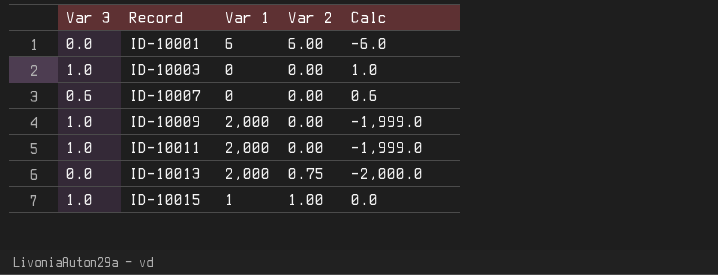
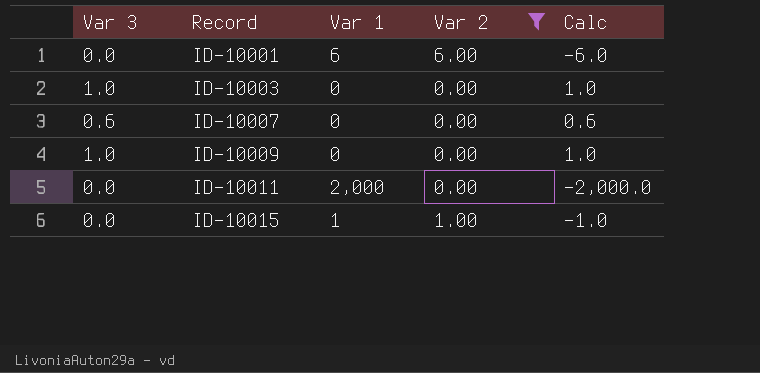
filter: none -> Var 2 != 0.75
ID-10009 | Var 1: 2,000 -> 0
ID-10009 | Calc: -1,999.0 -> 1.0
ID-10011 | Var 3: 1.0 -> 0.0
ID-10011 | Calc: -1,999.0 -> -2,000.0
ID-10015 | Var 3: 1.0 -> 0.0
ID-10015 | Calc: 0.0 -> -1.0

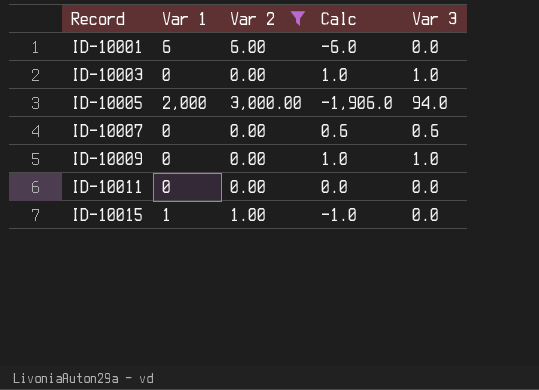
column Var 3 | position: 1 -> 5
row ID-10005: none -> 2,000 | 3,000.00 | -1,906.0 | 94.0
ID-10011 | Var 1: 2,000 -> 0
ID-10011 | Calc: -2,000.0 -> 0.0

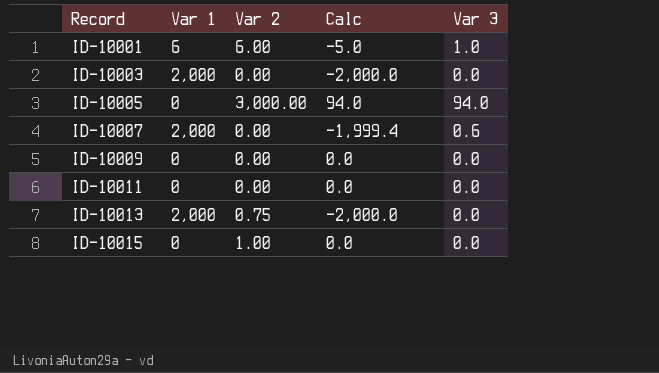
filter: Var 2 != 0.75 -> none
ID-10001 | Calc: -6.0 -> -5.0
ID-10001 | Var 3: 0.0 -> 1.0
ID-10003 | Var 1: 0 -> 2,000
ID-10003 | Calc: 1.0 -> -2,000.0
ID-10003 | Var 3: 1.0 -> 0.0
ID-10005 | Var 1: 2,000 -> 0
ID-10005 | Calc: -1,906.0 -> 94.0
ID-10007 | Var 1: 0 -> 2,000
ID-10007 | Calc: 0.6 -> -1,999.4
ID-10009 | Calc: 1.0 -> 0.0
ID-10009 | Var 3: 1.0 -> 0.0
ID-10015 | Var 1: 1 -> 0
ID-10015 | Calc: -1.0 -> 0.0

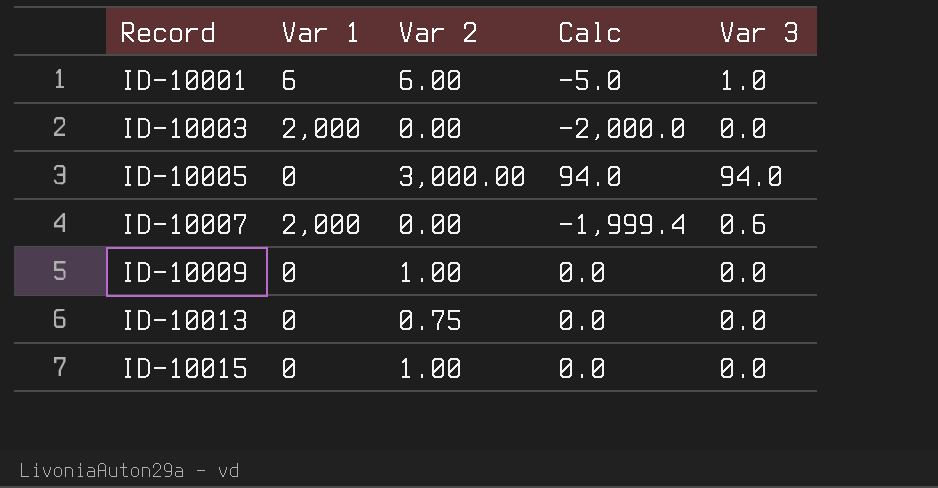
row ID-10011: 0 | 0.00 | 0.0 | 0.0 -> none
ID-10009 | Var 2: 0.00 -> 1.00
ID-10013 | Var 1: 2,000 -> 0
ID-10013 | Calc: -2,000.0 -> 0.0

